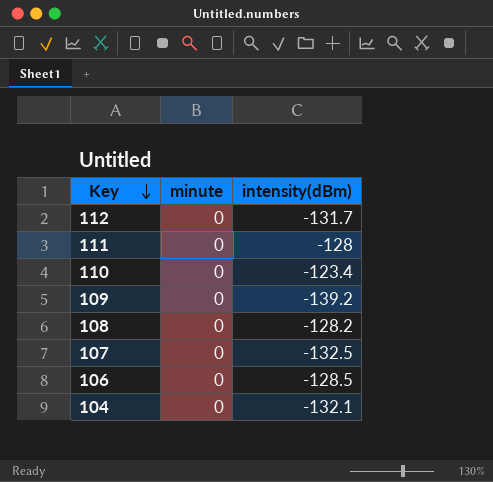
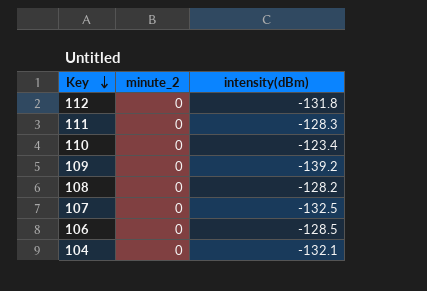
column name: minute -> minute_2
112 | intensity(dBm): -131.7 -> -131.8
111 | intensity(dBm): -128 -> -128.3

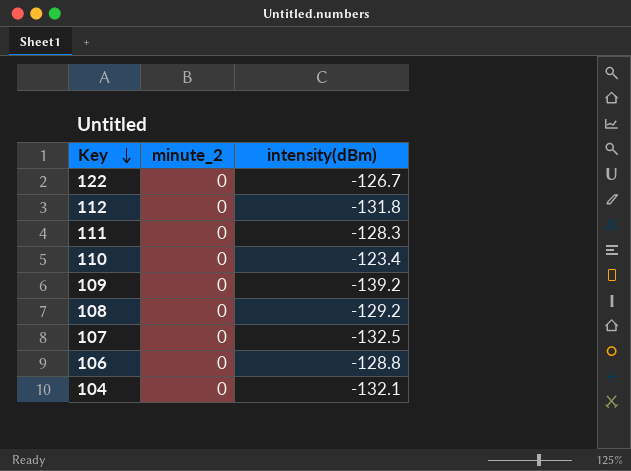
row 122: none -> 0 | -126.7
108 | intensity(dBm): -128.2 -> -129.2
106 | intensity(dBm): -128.5 -> -128.8

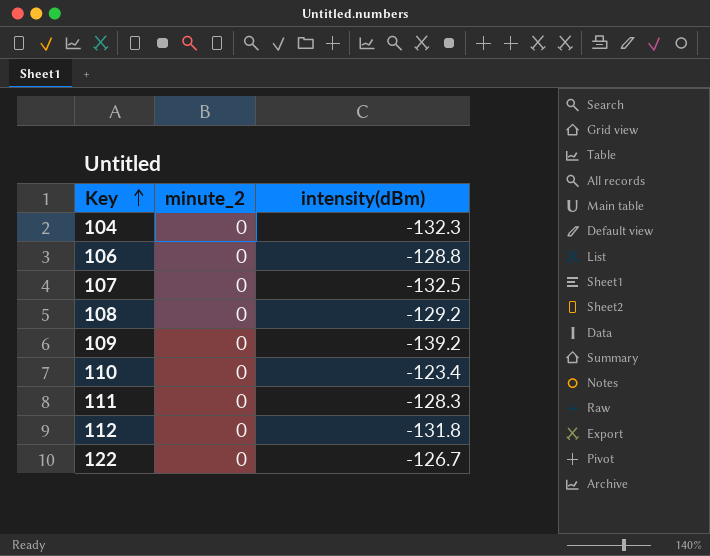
row order: Key descending -> Key ascending
104 | intensity(dBm): -132.1 -> -132.3

